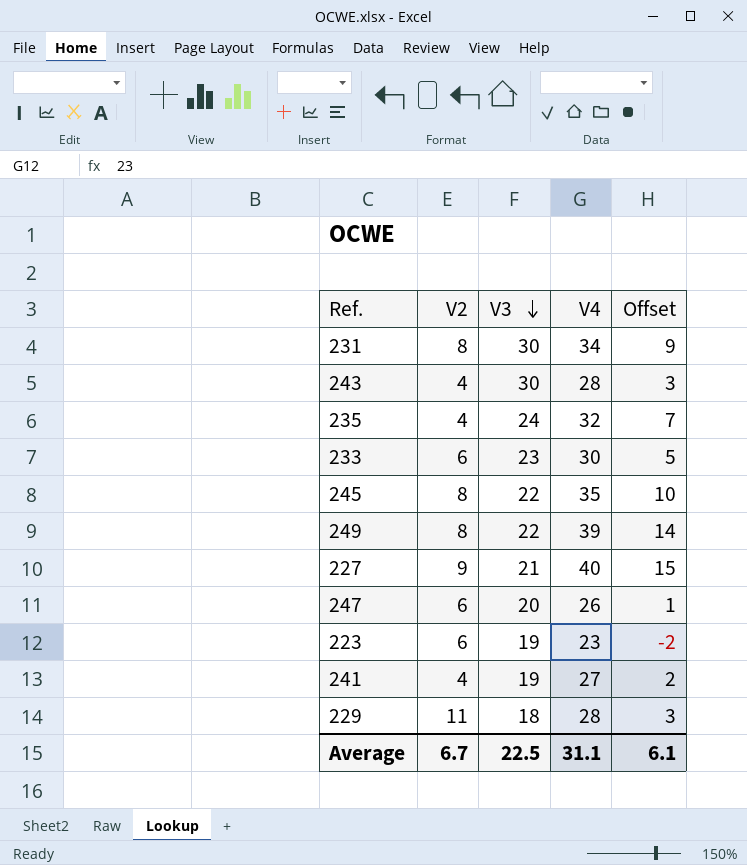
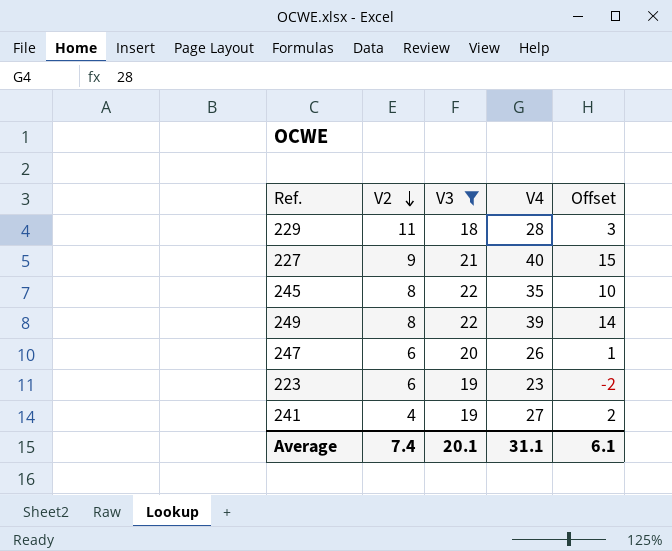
filter: none -> V3 <= 22
row order: V3 descending -> V2 descending
Average | V2: 6.7 -> 7.4
Average | V3: 22.5 -> 20.1

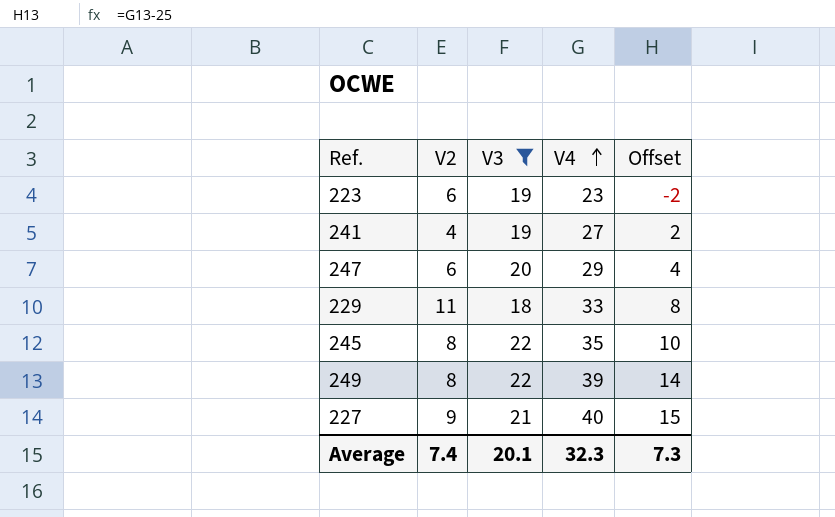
row order: V2 descending -> V4 ascending
247 | V4: 26 -> 29
247 | Offset: 1 -> 4
229 | V4: 28 -> 33
229 | Offset: 3 -> 8
Average | V4: 31.1 -> 32.3
Average | Offset: 6.1 -> 7.3

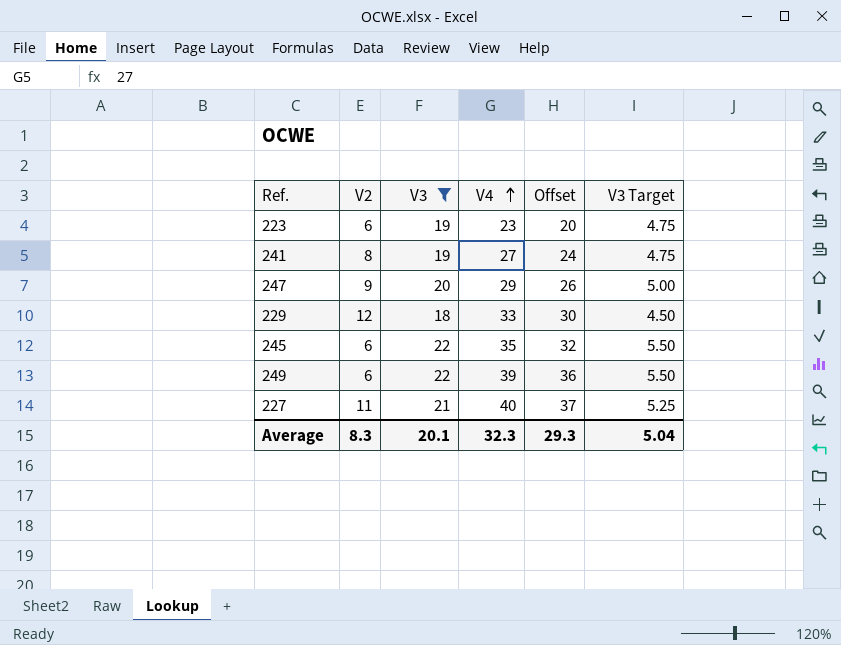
column Offset | formula: [V4] - 25 -> [V4] - 3
column V3 Target | formula: none -> [V3] * 0.25
241 | V2: 4 -> 8
247 | V2: 6 -> 9
229 | V2: 11 -> 12
245 | V2: 8 -> 6
249 | V2: 8 -> 6
227 | V2: 9 -> 11
Average | V2: 7.4 -> 8.3
Average | Offset: 7.3 -> 29.3

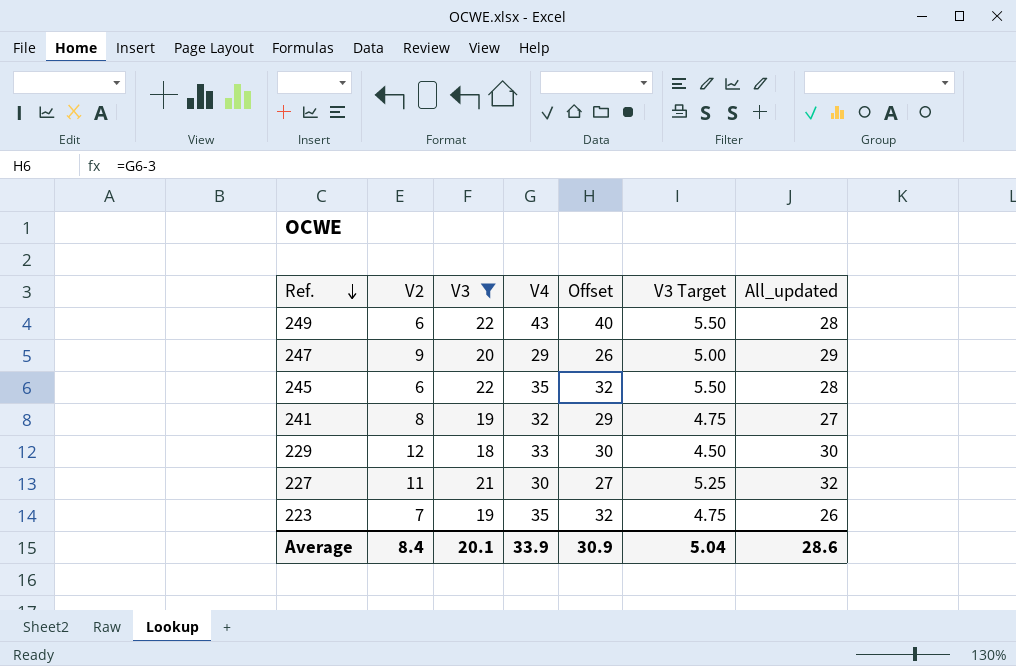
row order: V4 ascending -> Ref. descending
column All_updated | formula: none -> [V2] + [V3]
249 | V4: 39 -> 43
249 | Offset: 36 -> 40
241 | V4: 27 -> 32
241 | Offset: 24 -> 29
227 | V4: 40 -> 30
227 | Offset: 37 -> 27
223 | V2: 6 -> 7
223 | V4: 23 -> 35
223 | Offset: 20 -> 32
Average | V2: 8.3 -> 8.4
Average | V4: 32.3 -> 33.9
Average | Offset: 29.3 -> 30.9

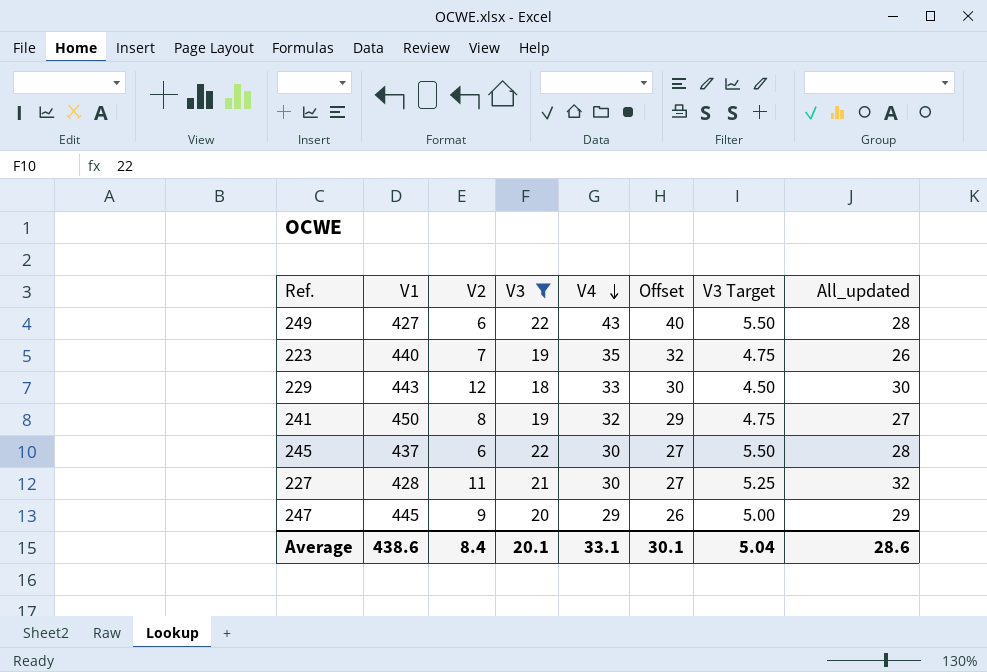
row order: Ref. descending -> V4 descending
column V1 | position: none -> 2
245 | V4: 35 -> 30
245 | Offset: 32 -> 27
Average | V4: 33.9 -> 33.1
Average | Offset: 30.9 -> 30.1

